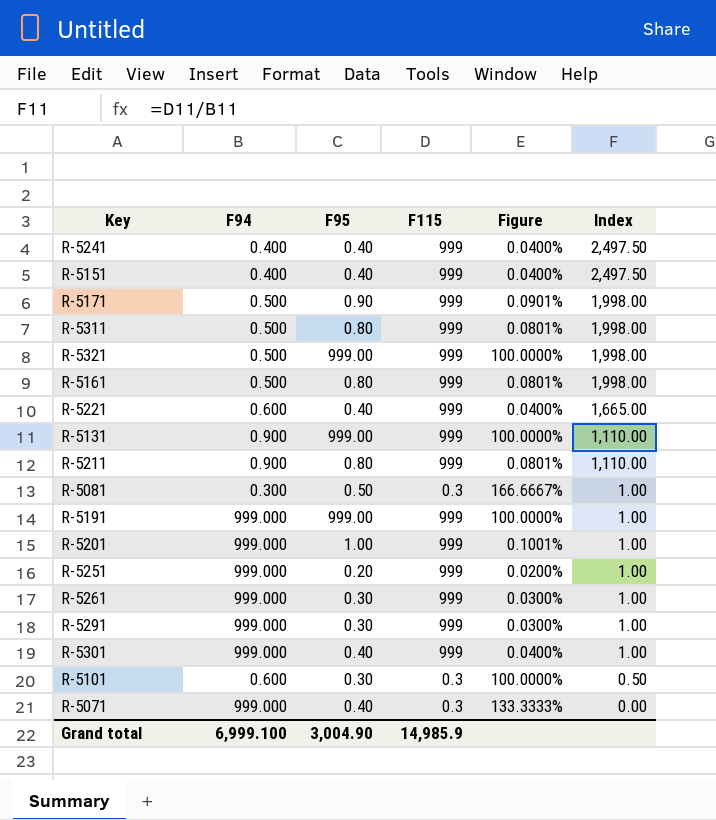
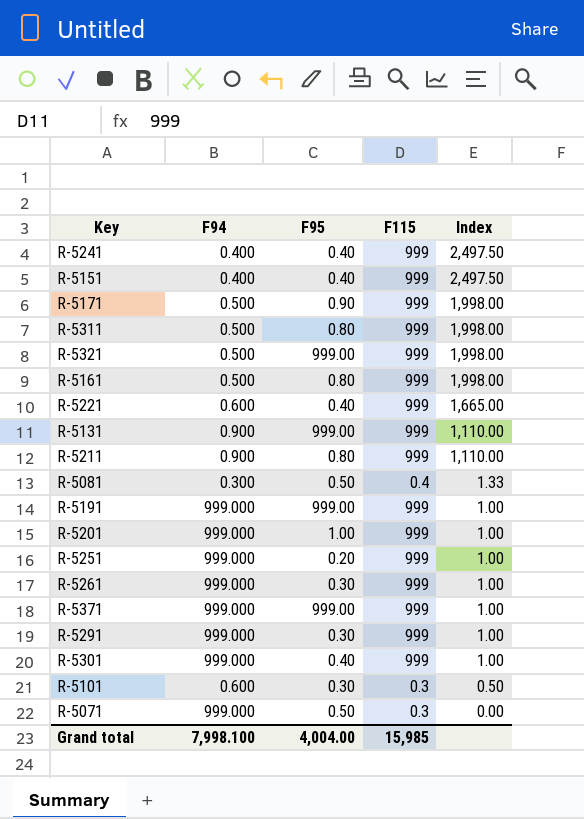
column Figure | formula: [F95] / [F115] -> none
R-5081 | F115: 0.3 -> 0.4
R-5081 | Index: 1.00 -> 1.33
row R-5371: none -> 999.000 | 999.00 | 999 | 1.00
R-5071 | F95: 0.40 -> 0.50
Grand total | F94: 6,999.100 -> 7,998.100
Grand total | F95: 3,004.90 -> 4,004.00
Grand total | F115: 14,985.9 -> 15,985

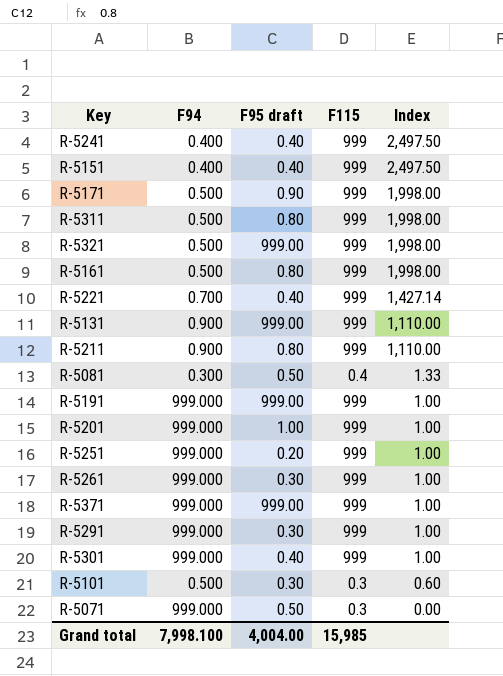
column name: F95 -> F95 draft
R-5221 | F94: 0.600 -> 0.700
R-5221 | Index: 1,665.00 -> 1,427.14
R-5101 | F94: 0.600 -> 0.500
R-5101 | Index: 0.50 -> 0.60

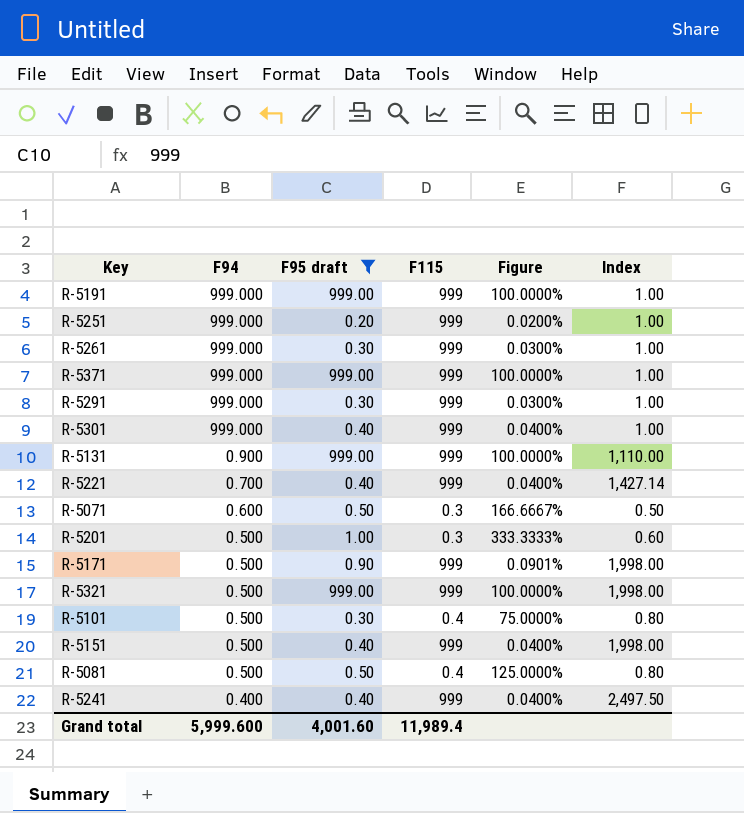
filter: none -> F95 draft != 0.80
row order: Index descending -> F94 descending
column Figure | formula: none -> [F95 draft] / [F115]
R-5071 | F94: 999.000 -> 0.600
R-5071 | Index: 0.00 -> 0.50
R-5201 | F94: 999.000 -> 0.500
R-5201 | F115: 999 -> 0.3
R-5201 | Index: 1.00 -> 0.60
R-5101 | F115: 0.3 -> 0.4
R-5101 | Index: 0.60 -> 0.80
R-5151 | F94: 0.400 -> 0.500
R-5151 | Index: 2,497.50 -> 1,998.00
R-5081 | F94: 0.300 -> 0.500
R-5081 | Index: 1.33 -> 0.80
Grand total | F94: 7,998.100 -> 5,999.600
Grand total | F95 draft: 4,004.00 -> 4,001.60
Grand total | F115: 15,985 -> 11,989.4

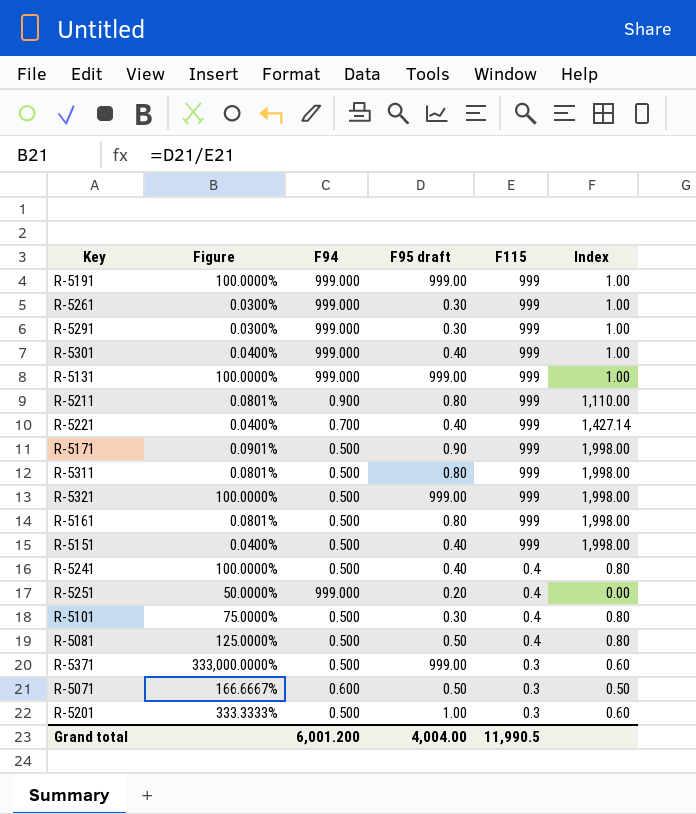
filter: F95 draft != 0.80 -> none
row order: F94 descending -> F115 descending
column Figure | position: 5 -> 2
R-5131 | F94: 0.900 -> 999.000
R-5131 | Index: 1,110.00 -> 1.00
R-5241 | Figure: 0.0400% -> 100.0000%
R-5241 | F94: 0.400 -> 0.500
R-5241 | F115: 999 -> 0.4
R-5241 | Index: 2,497.50 -> 0.80
R-5251 | Figure: 0.0200% -> 50.0000%
R-5251 | F115: 999 -> 0.4
R-5251 | Index: 1.00 -> 0.00
R-5371 | Figure: 100.0000% -> 333,000.0000%
R-5371 | F94: 999.000 -> 0.500
R-5371 | F115: 999 -> 0.3
R-5371 | Index: 1.00 -> 0.60
Grand total | F94: 5,999.600 -> 6,001.200
Grand total | F95 draft: 4,001.60 -> 4,004.00
Grand total | F115: 11,989.4 -> 11,990.5

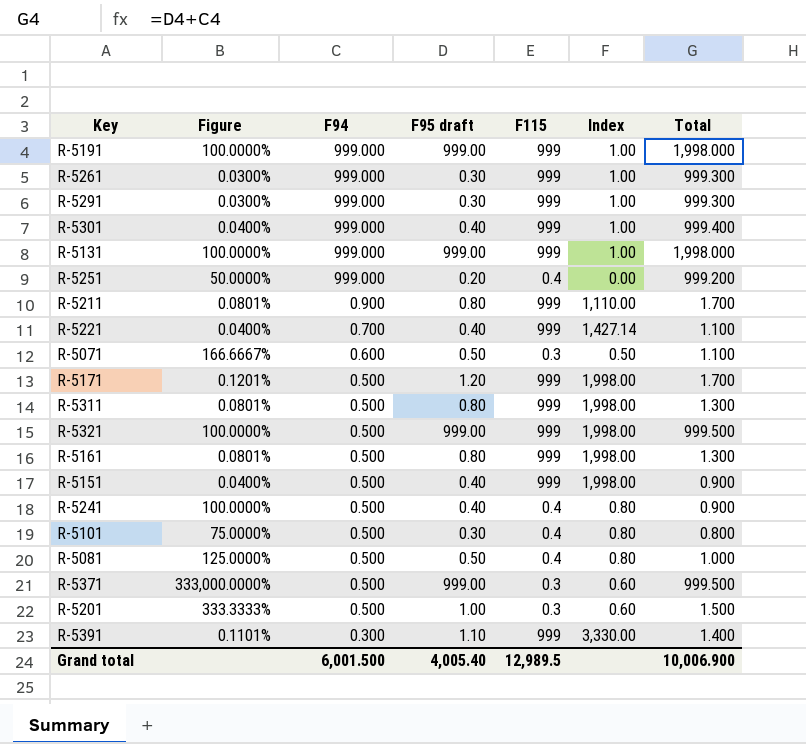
row order: F115 descending -> F94 descending
column Total | formula: none -> [F94] + [F95 draft]
R-5171 | Figure: 0.0901% -> 0.1201%
R-5171 | F95 draft: 0.90 -> 1.20
row R-5391: none -> 0.1101% | 0.300 | 1.10 | 999 | 3,330.00 | 1.400
Grand total | F94: 6,001.200 -> 6,001.500
Grand total | F95 draft: 4,004.00 -> 4,005.40
Grand total | F115: 11,990.5 -> 12,989.5

